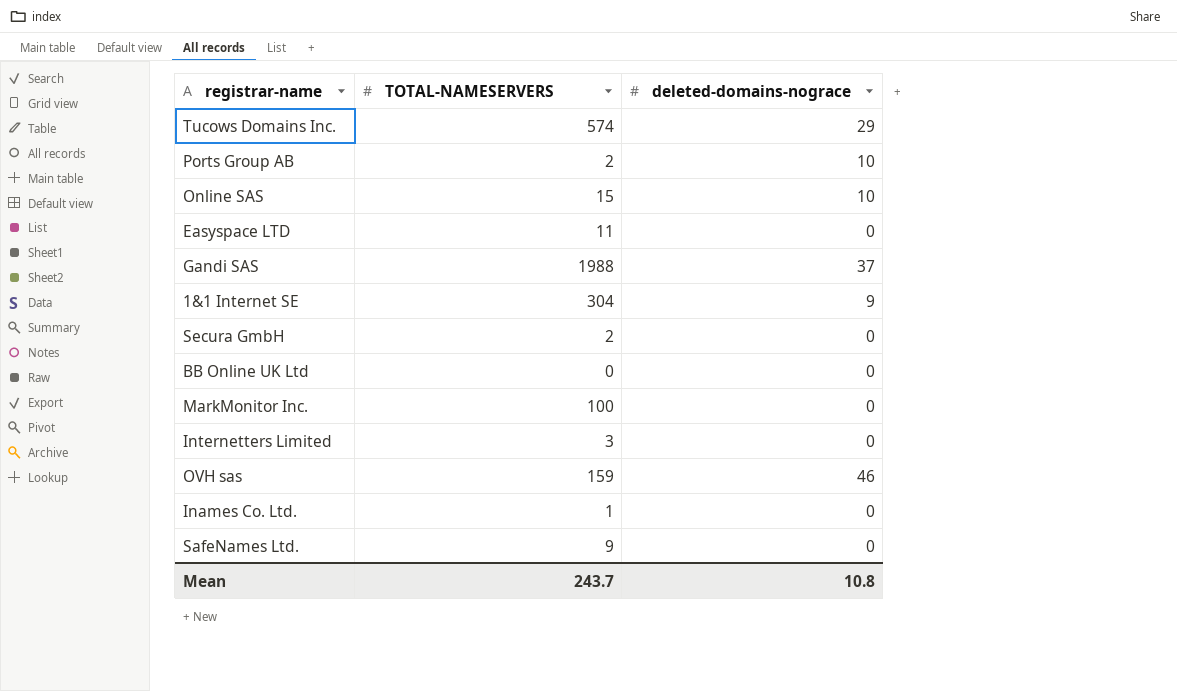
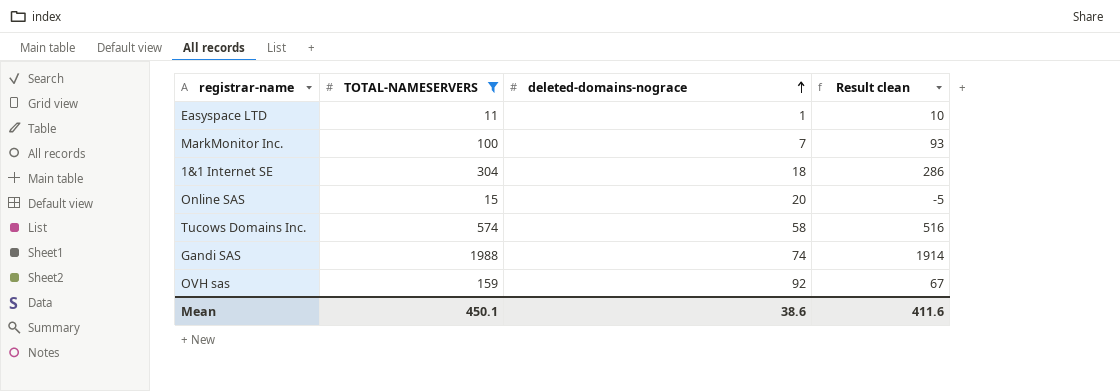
filter: none -> TOTAL-NAMESERVERS >= 11
row order: none -> deleted-domains-nograce ascending
column Result clean | formula: none -> [TOTAL-NAMESERVERS] - [deleted-domains-nograce]
Easyspace LTD | deleted-domains-nograce: 0 -> 1
MarkMonitor Inc. | deleted-domains-nograce: 0 -> 7
1&1 Internet SE | deleted-domains-nograce: 9 -> 18
Online SAS | deleted-domains-nograce: 10 -> 20
Tucows Domains Inc. | deleted-domains-nograce: 29 -> 58
Gandi SAS | deleted-domains-nograce: 37 -> 74
OVH sas | deleted-domains-nograce: 46 -> 92
Mean | TOTAL-NAMESERVERS: 243.7 -> 450.1
Mean | deleted-domains-nograce: 10.8 -> 38.6

